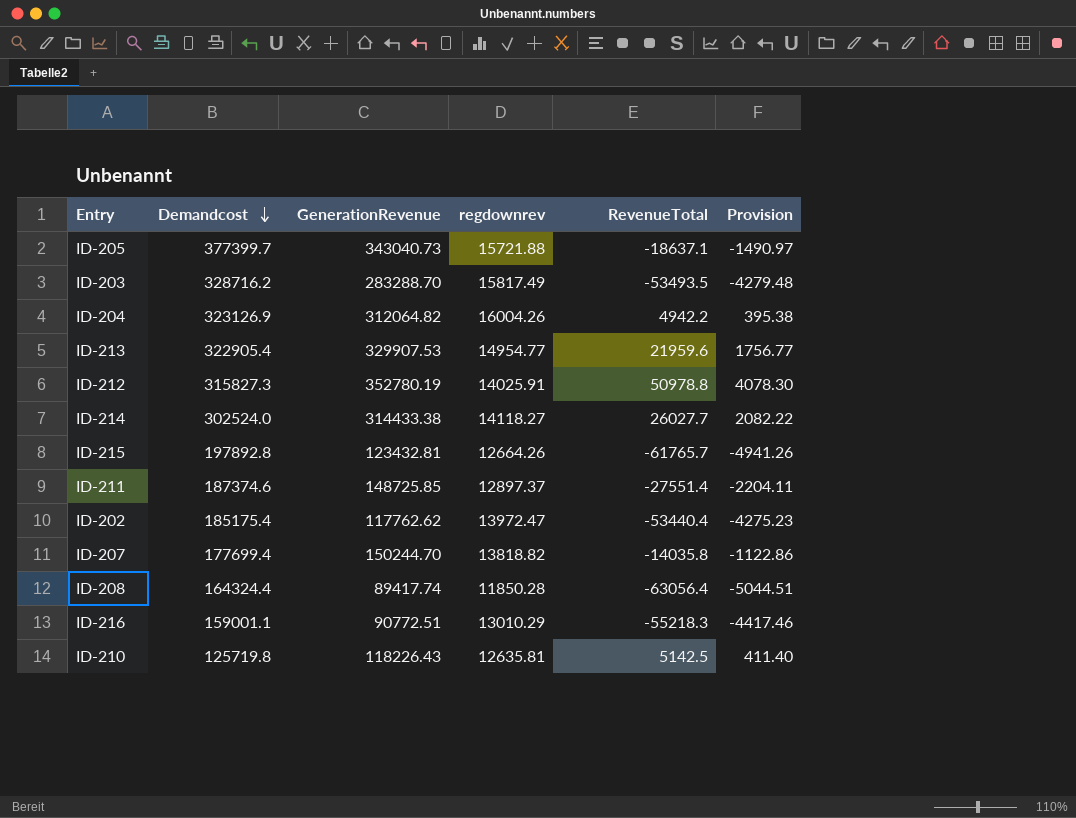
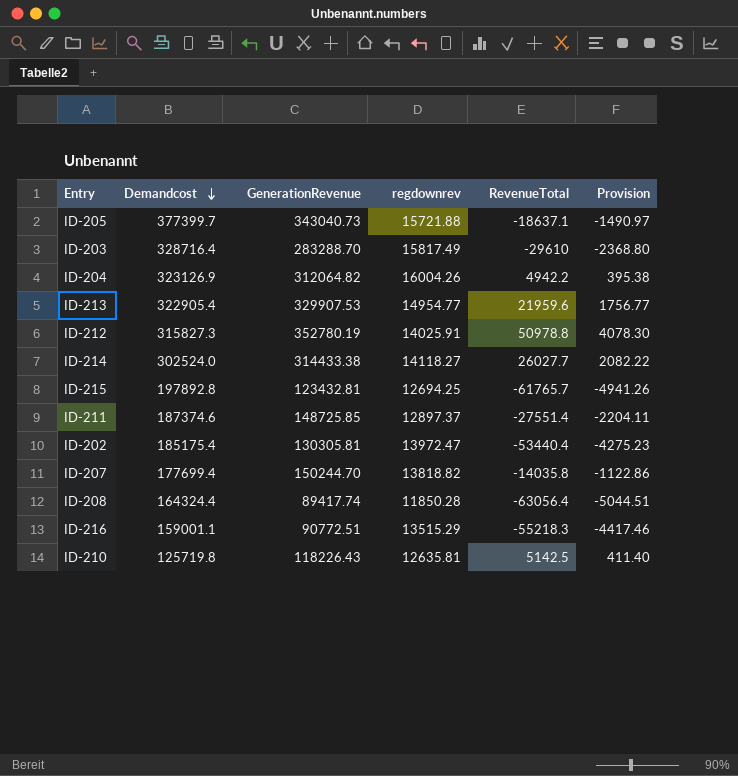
ID-203 | Demandcost: 328716.2 -> 328716.4
ID-203 | RevenueTotal: -53493.5 -> -29610
ID-203 | Provision: -4279.48 -> -2368.80
ID-215 | regdownrev: 12664.26 -> 12694.25
ID-202 | GenerationRevenue: 117762.62 -> 130305.81
ID-216 | regdownrev: 13010.29 -> 13515.29

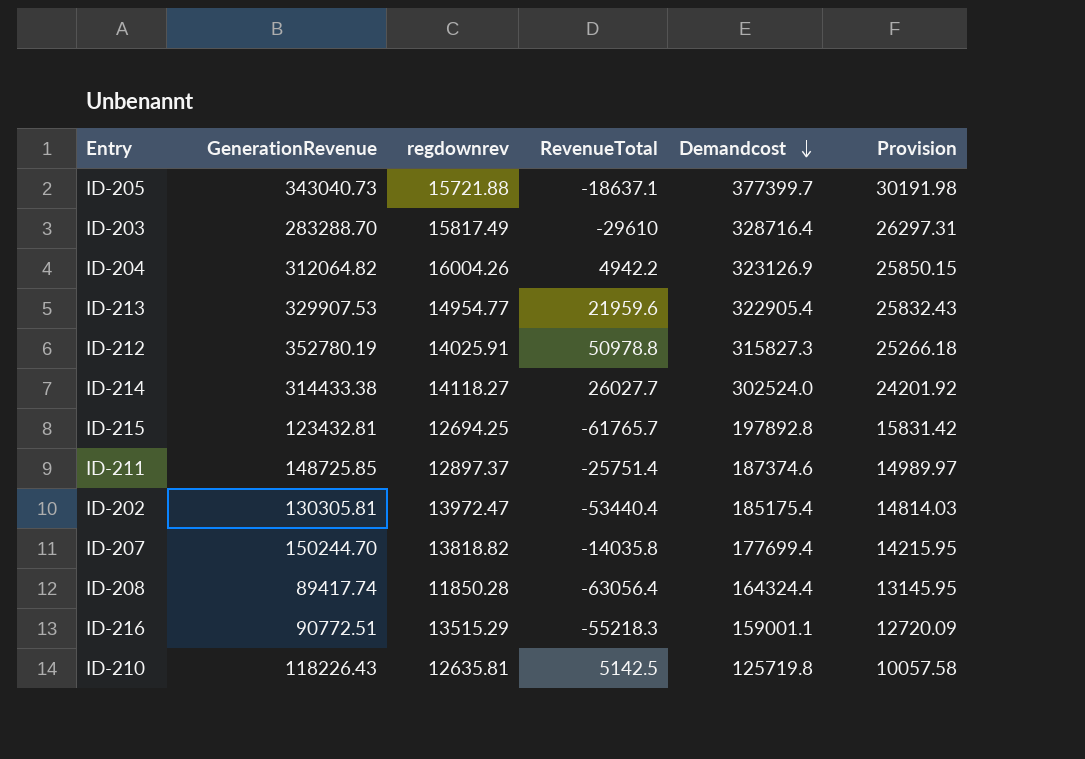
column Demandcost | position: 2 -> 5
column Provision | formula: [RevenueTotal] * 0.08 -> [Demandcost] * 0.08
ID-211 | RevenueTotal: -27551.4 -> -25751.4

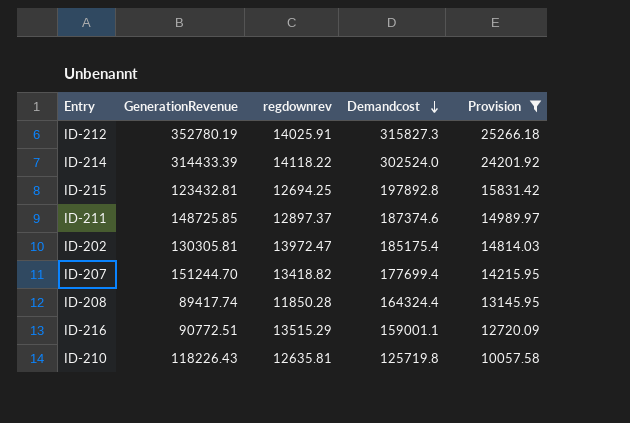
filter: none -> Provision <= 25266.18
column RevenueTotal | position: 4 -> none
ID-214 | GenerationRevenue: 314433.38 -> 314433.39
ID-214 | regdownrev: 14118.27 -> 14118.22
ID-207 | GenerationRevenue: 150244.70 -> 151244.70
ID-207 | regdownrev: 13818.82 -> 13418.82

